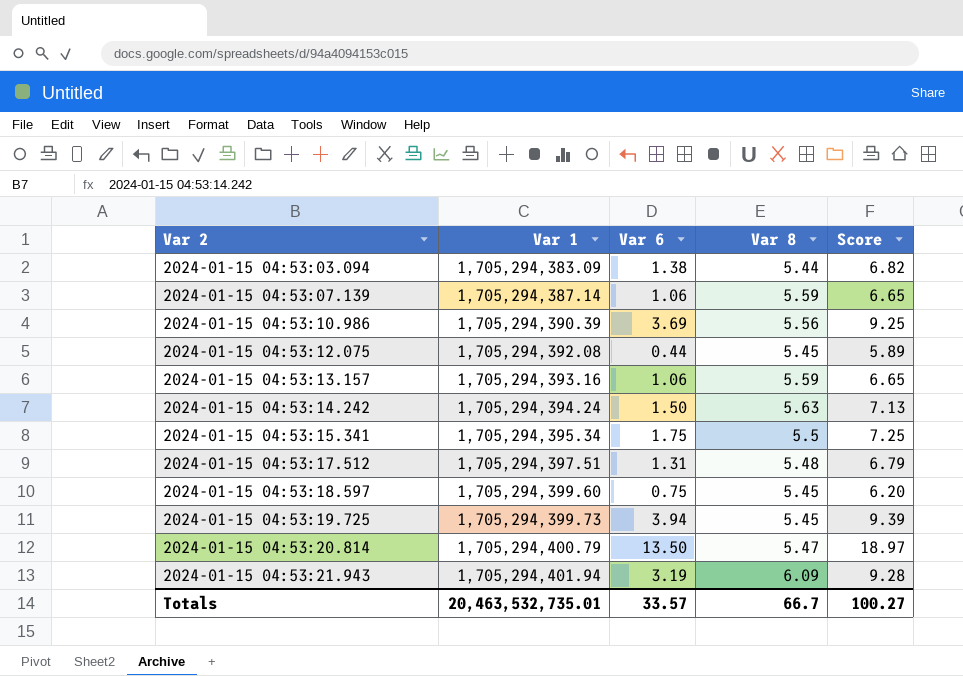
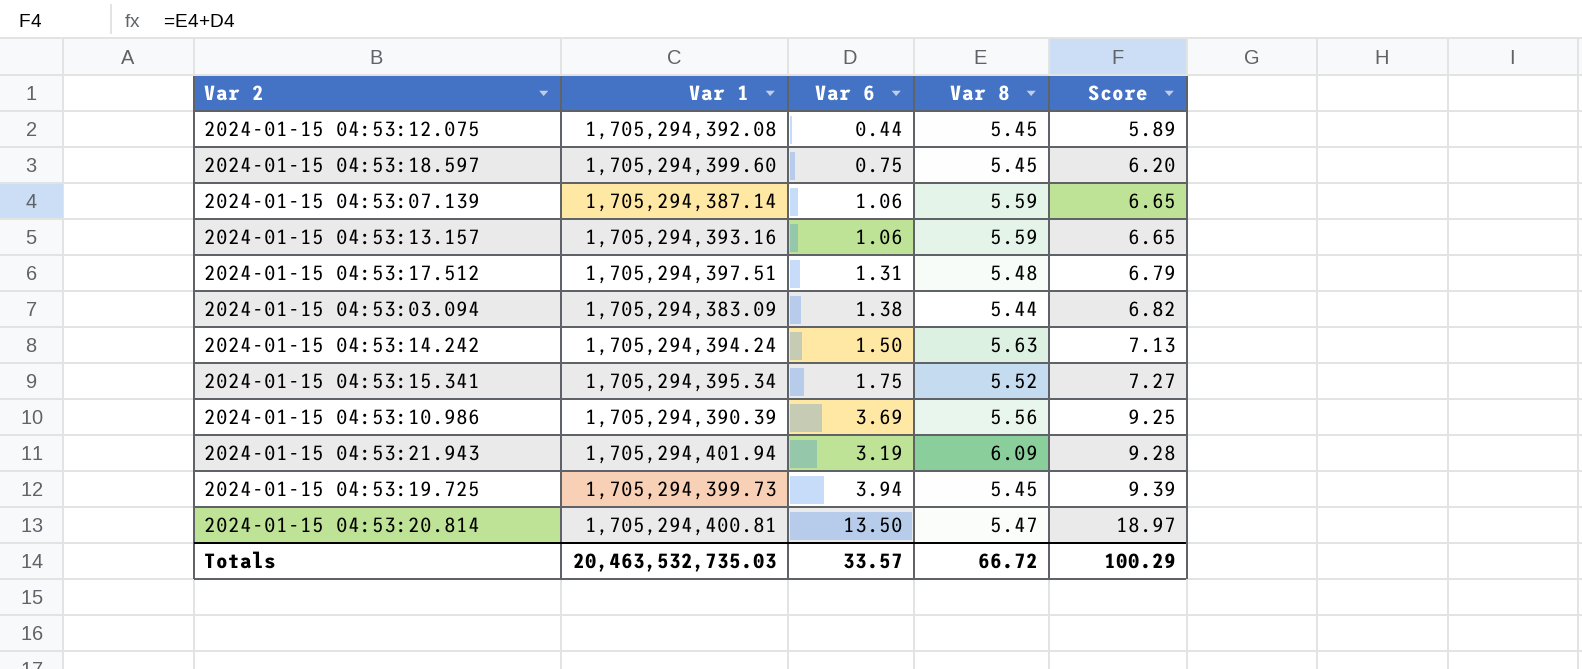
row order: Var 2 ascending -> Score ascending
2024-01-15 04:53:15.341 | Var 8: 5.5 -> 5.52
2024-01-15 04:53:15.341 | Score: 7.25 -> 7.27
2024-01-15 04:53:20.814 | Var 1: 1,705,294,400.79 -> 1,705,294,400.81
Totals | Var 1: 20,463,532,735.01 -> 20,463,532,735.03
Totals | Var 8: 66.7 -> 66.72
Totals | Score: 100.27 -> 100.29

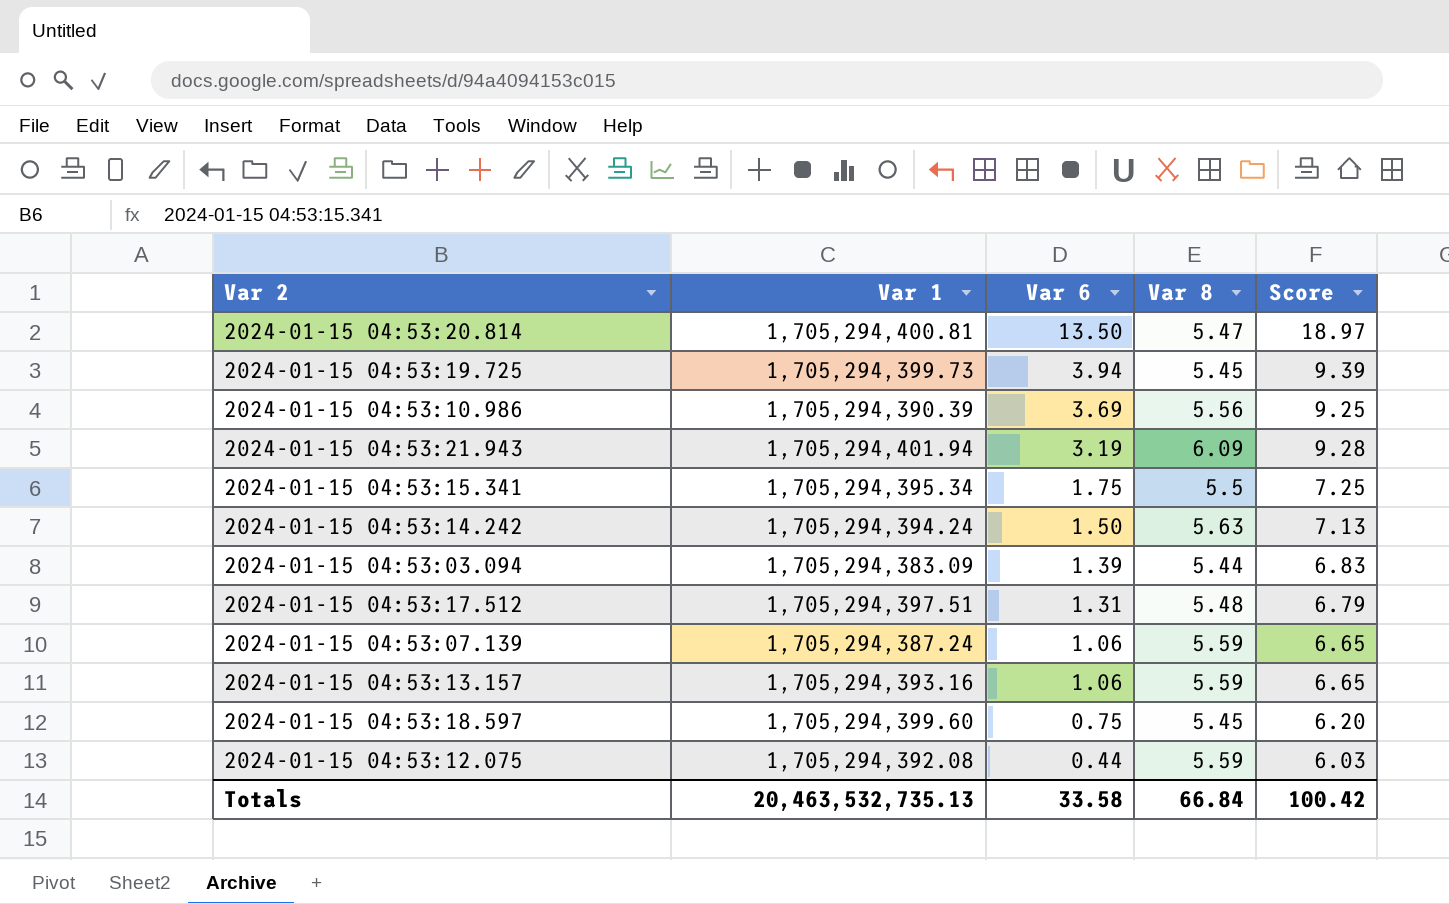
row order: Score ascending -> Var 6 descending
2024-01-15 04:53:15.341 | Var 8: 5.52 -> 5.5
2024-01-15 04:53:15.341 | Score: 7.27 -> 7.25
2024-01-15 04:53:03.094 | Var 6: 1.38 -> 1.39
2024-01-15 04:53:03.094 | Score: 6.82 -> 6.83
2024-01-15 04:53:07.139 | Var 1: 1,705,294,387.14 -> 1,705,294,387.24
2024-01-15 04:53:12.075 | Var 8: 5.45 -> 5.59
2024-01-15 04:53:12.075 | Score: 5.89 -> 6.03
Totals | Var 1: 20,463,532,735.03 -> 20,463,532,735.13
Totals | Var 6: 33.57 -> 33.58
Totals | Var 8: 66.72 -> 66.84
Totals | Score: 100.29 -> 100.42

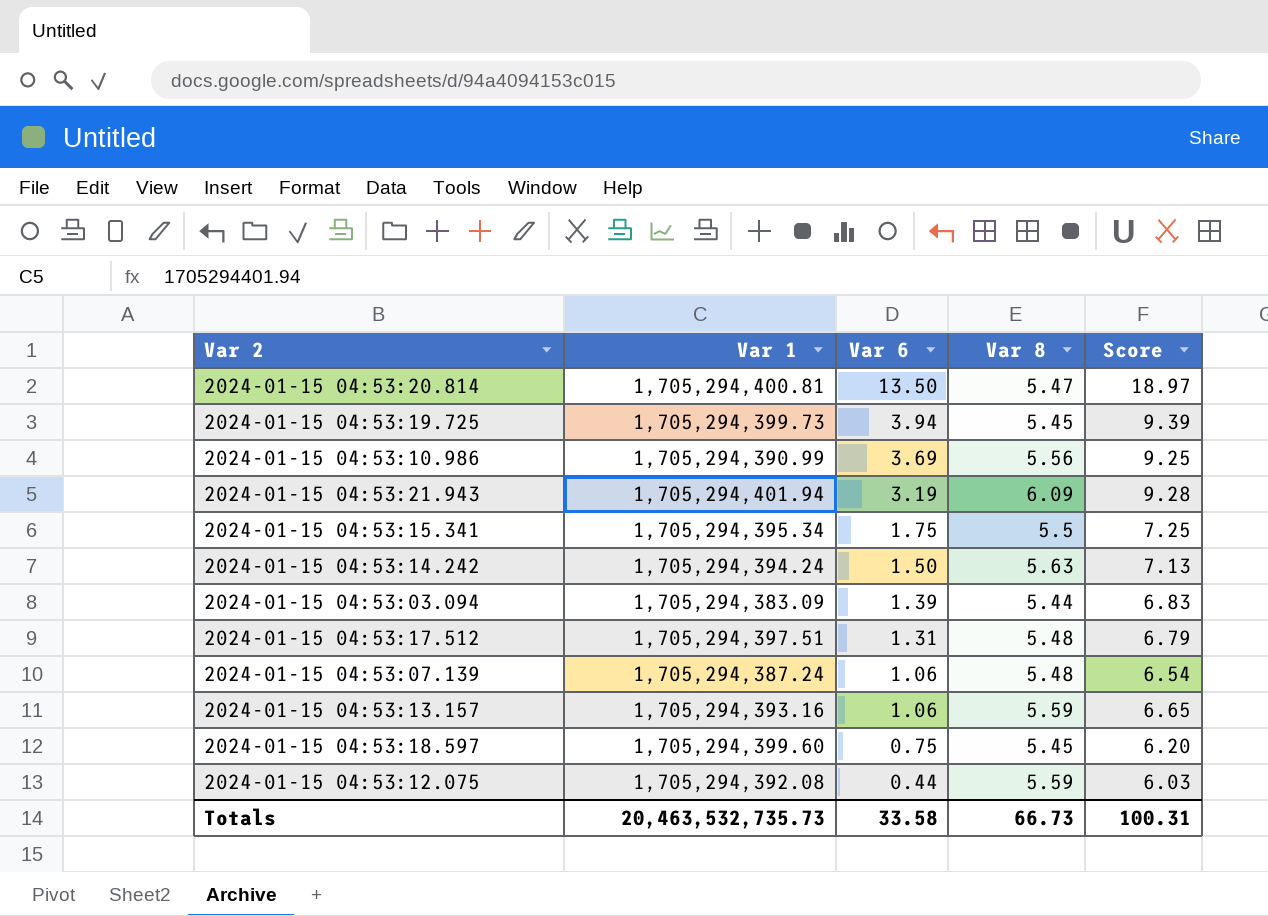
2024-01-15 04:53:10.986 | Var 1: 1,705,294,390.39 -> 1,705,294,390.99
2024-01-15 04:53:07.139 | Var 8: 5.59 -> 5.48
2024-01-15 04:53:07.139 | Score: 6.65 -> 6.54
Totals | Var 1: 20,463,532,735.13 -> 20,463,532,735.73
Totals | Var 8: 66.84 -> 66.73
Totals | Score: 100.42 -> 100.31

